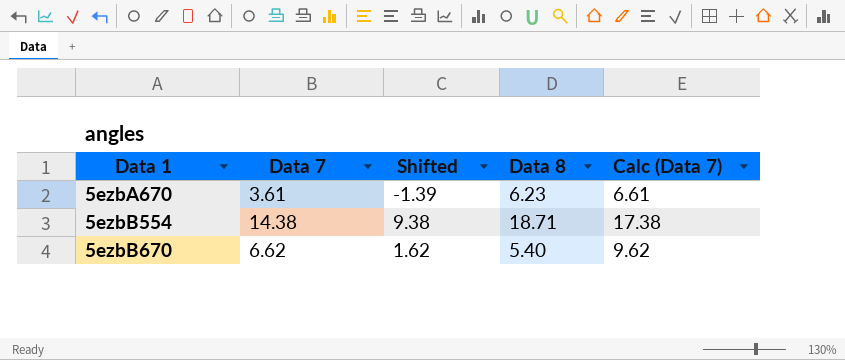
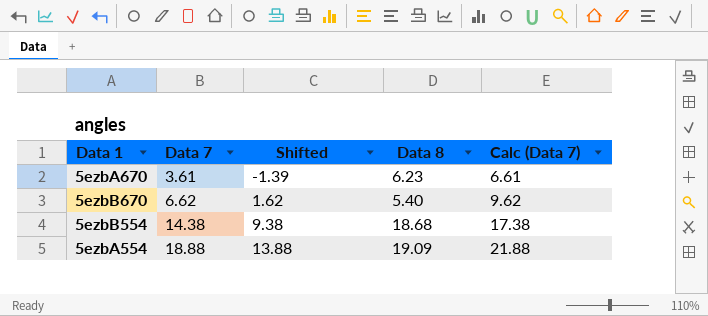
row order: Data 1 ascending -> Data 7 ascending
5ezbB554 | Data 8: 18.71 -> 18.68
row 5ezbA554: none -> 18.88 | 13.88 | 19.09 | 21.88

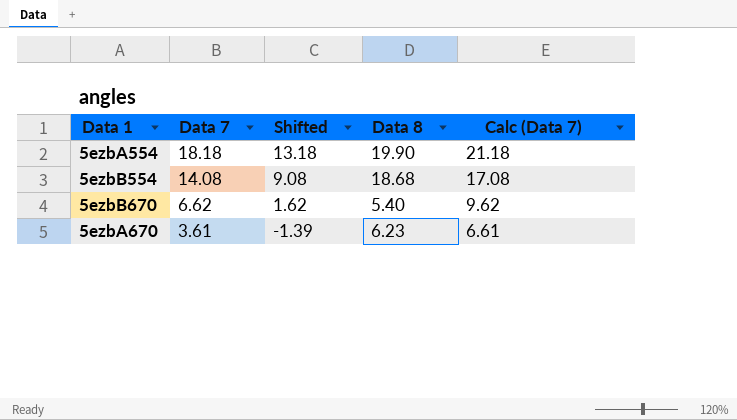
row order: Data 7 ascending -> Data 7 descending
5ezbA554 | Data 7: 18.88 -> 18.18
5ezbA554 | Shifted: 13.88 -> 13.18
5ezbA554 | Data 8: 19.09 -> 19.90
5ezbA554 | Calc (Data 7): 21.88 -> 21.18
5ezbB554 | Data 7: 14.38 -> 14.08
5ezbB554 | Shifted: 9.38 -> 9.08
5ezbB554 | Calc (Data 7): 17.38 -> 17.08

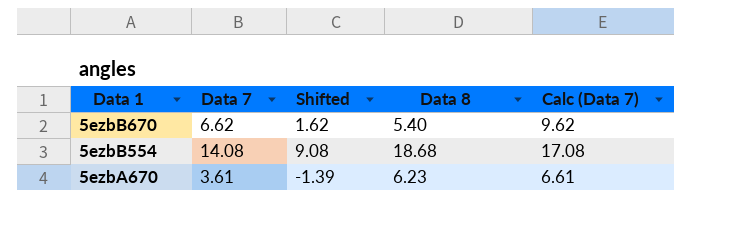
row order: Data 7 descending -> Data 1 descending
row 5ezbA554: 18.18 | 13.18 | 19.90 | 21.18 -> none

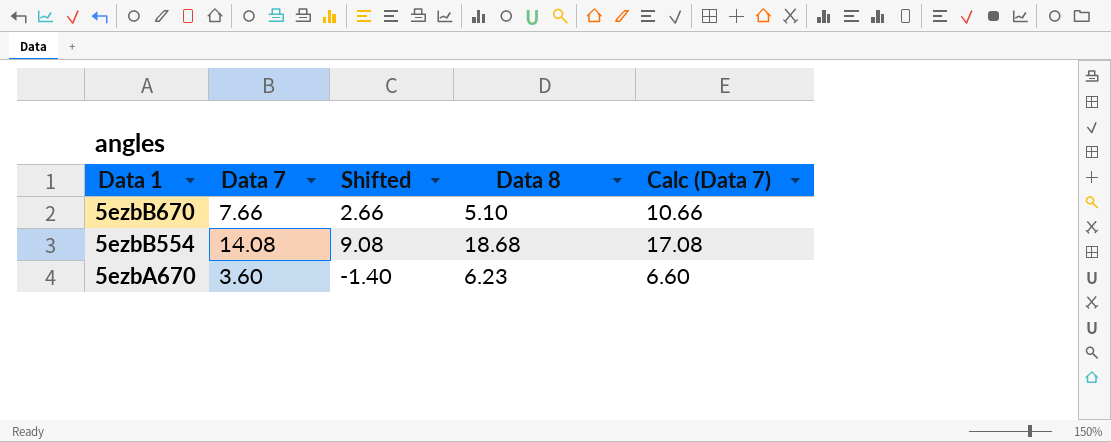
5ezbB670 | Data 7: 6.62 -> 7.66
5ezbB670 | Shifted: 1.62 -> 2.66
5ezbB670 | Data 8: 5.40 -> 5.10
5ezbB670 | Calc (Data 7): 9.62 -> 10.66
5ezbA670 | Data 7: 3.61 -> 3.60
5ezbA670 | Shifted: -1.39 -> -1.40
5ezbA670 | Calc (Data 7): 6.61 -> 6.60

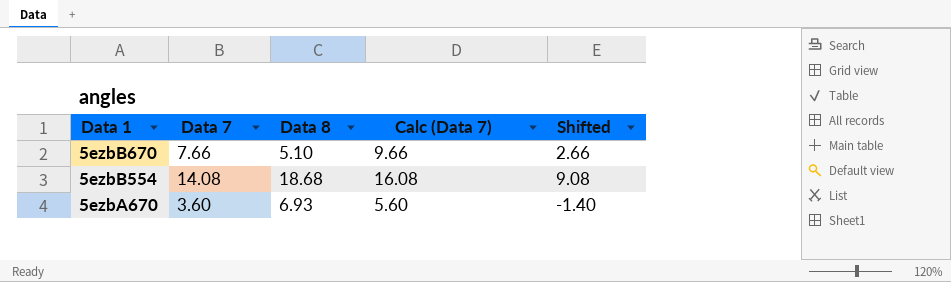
column Calc (Data 7) | formula: [Data 7] + 3 -> [Data 7] + 2
column Shifted | position: 3 -> 5
5ezbA670 | Data 8: 6.23 -> 6.93

